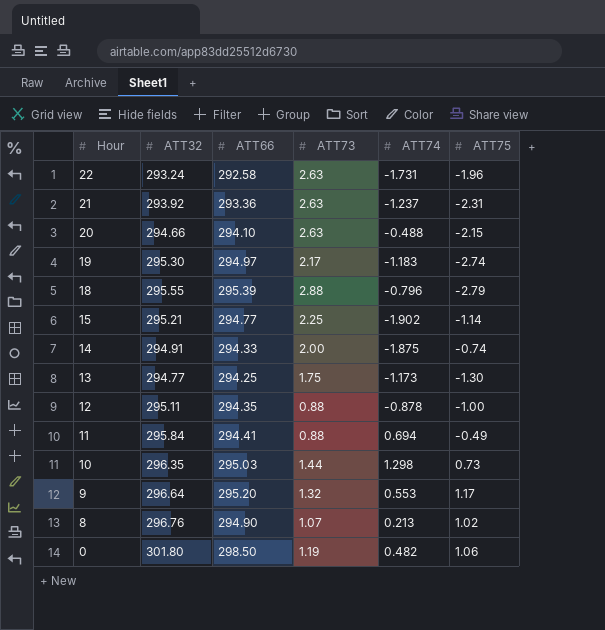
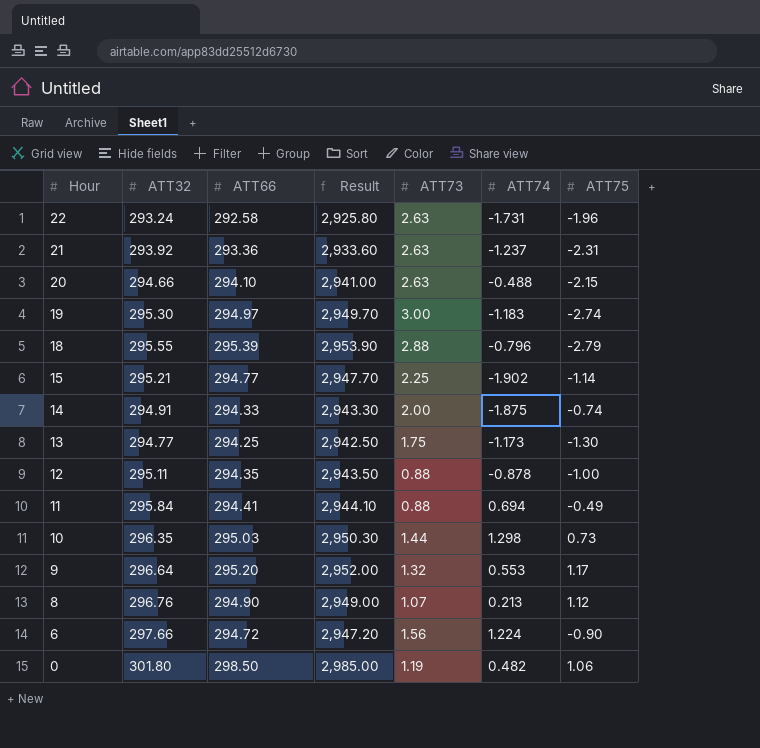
column Result | formula: none -> [ATT66] * 10
19 | ATT73: 2.17 -> 3.00
8 | ATT75: 1.02 -> 1.12
row 6: none -> 297.66 | 294.72 | 2,947.20 | 1.56 | 1.224 | -0.90

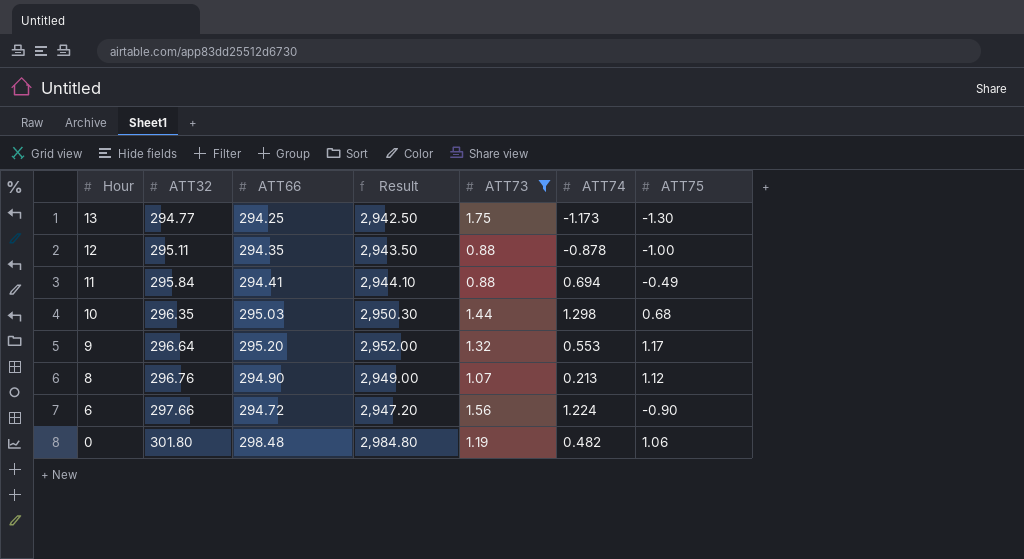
filter: none -> ATT73 <= 1.75
10 | ATT75: 0.73 -> 0.68
0 | ATT66: 298.50 -> 298.48
0 | Result: 2,985.00 -> 2,984.80

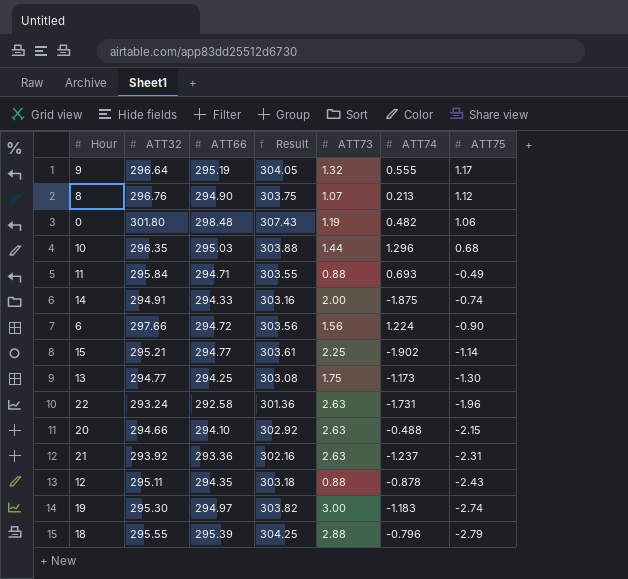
filter: ATT73 <= 1.75 -> none
row order: Hour descending -> ATT75 descending
column Result | formula: [ATT66] * 10 -> [ATT66] * 1.03
9 | ATT66: 295.20 -> 295.19
9 | ATT74: 0.553 -> 0.555
10 | ATT74: 1.298 -> 1.296
11 | ATT66: 294.41 -> 294.71
11 | ATT74: 0.694 -> 0.693
12 | ATT75: -1.00 -> -2.43

